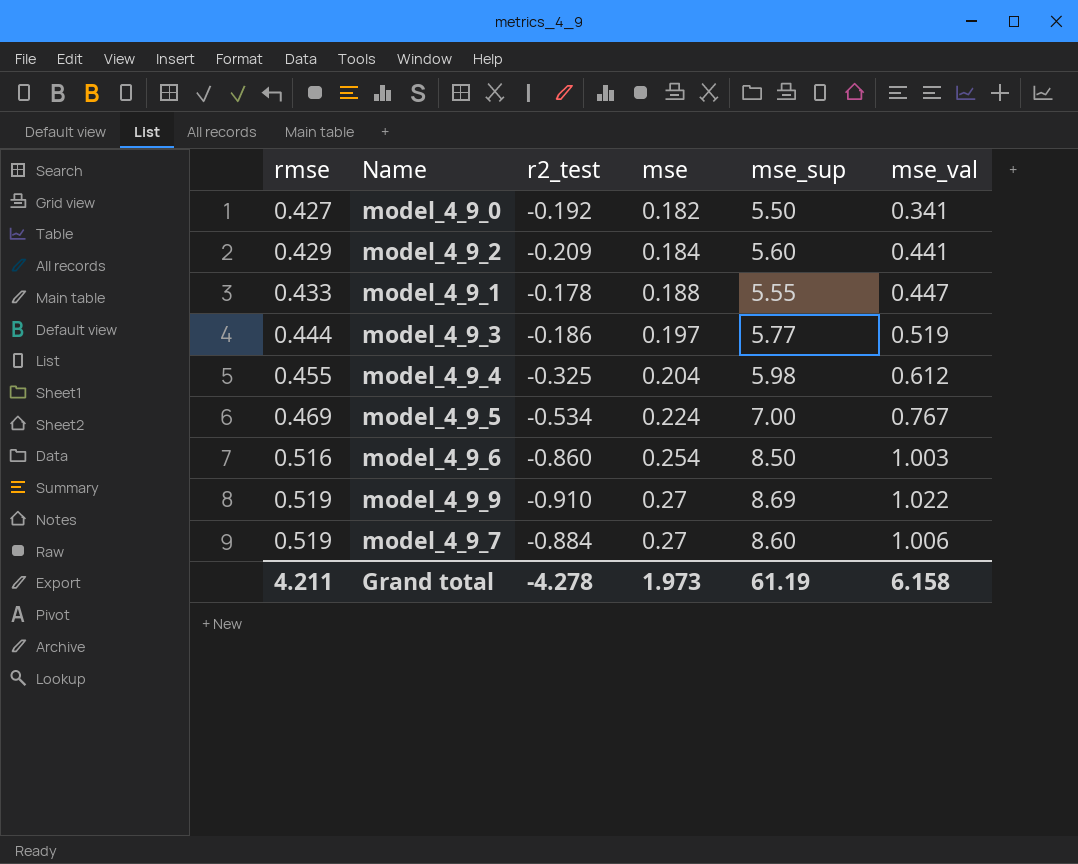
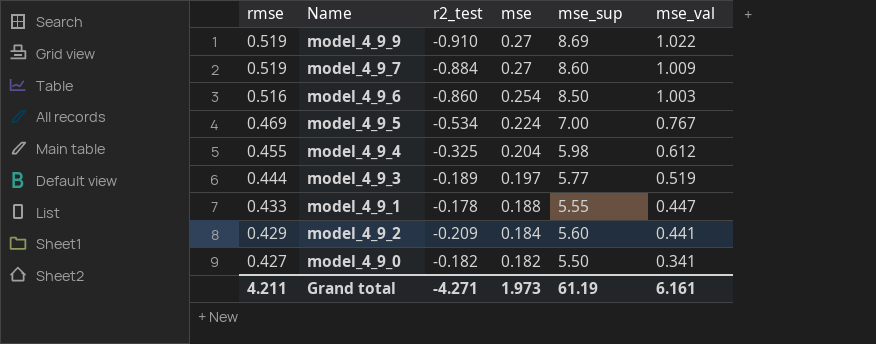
row order: rmse ascending -> rmse descending
model_4_9_7 | mse_val: 1.006 -> 1.009
model_4_9_3 | r2_test: -0.186 -> -0.189
model_4_9_0 | r2_test: -0.192 -> -0.182
Grand total | r2_test: -4.278 -> -4.271
Grand total | mse_val: 6.158 -> 6.161

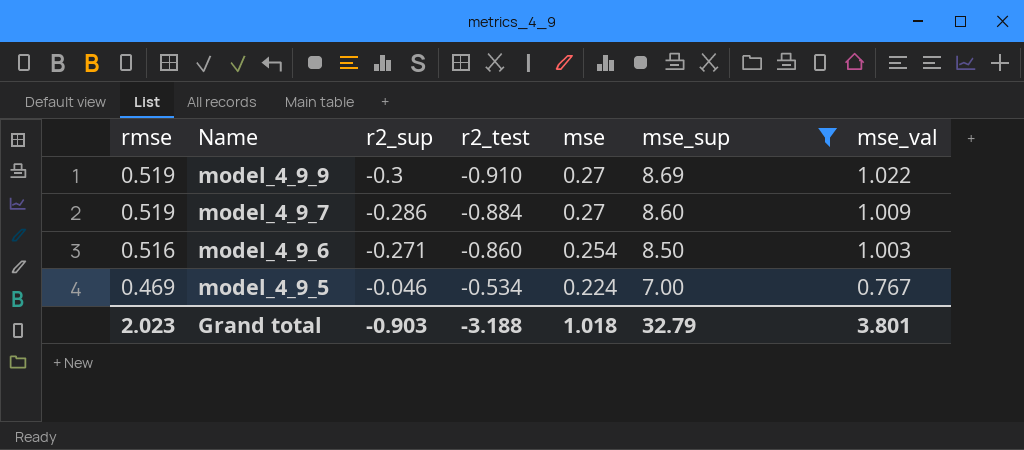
filter: none -> mse_sup >= 7.00
column r2_sup | position: none -> 3
Grand total | rmse: 4.211 -> 2.023
Grand total | r2_test: -4.271 -> -3.188
Grand total | mse: 1.973 -> 1.018
Grand total | mse_sup: 61.19 -> 32.79
Grand total | mse_val: 6.161 -> 3.801

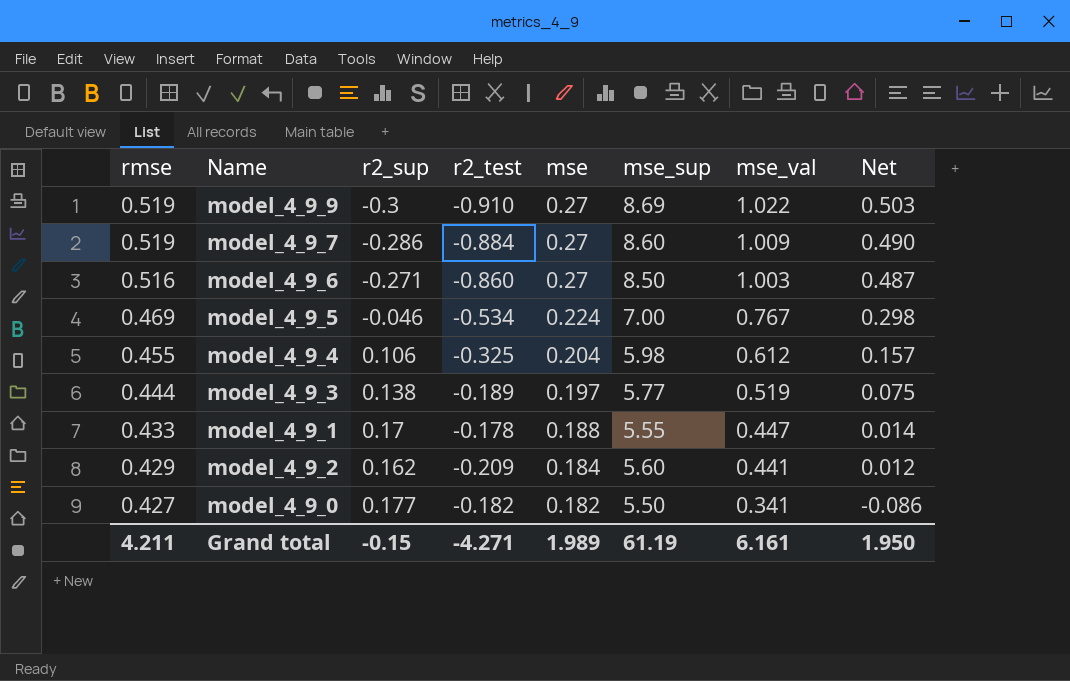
filter: mse_sup >= 7.00 -> none
column Net | formula: none -> [mse_val] - [rmse]
model_4_9_6 | mse: 0.254 -> 0.27
Grand total | rmse: 2.023 -> 4.211
Grand total | r2_sup: -0.903 -> -0.15
Grand total | r2_test: -3.188 -> -4.271
Grand total | mse: 1.018 -> 1.989
Grand total | mse_sup: 32.79 -> 61.19
Grand total | mse_val: 3.801 -> 6.161

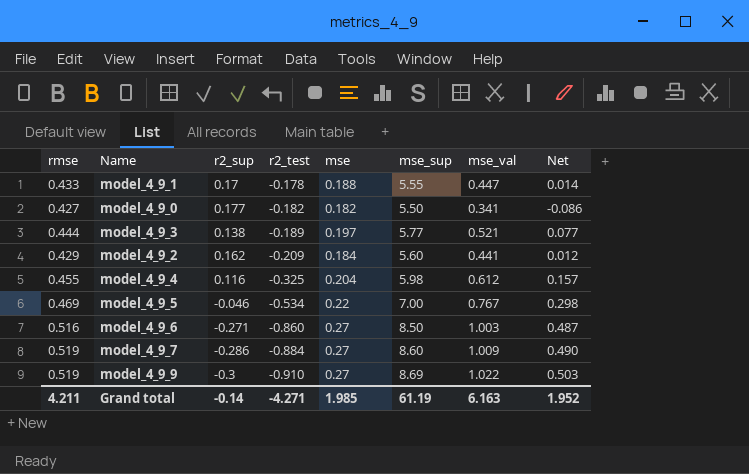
row order: rmse descending -> r2_test descending
model_4_9_3 | mse_val: 0.519 -> 0.521
model_4_9_3 | Net: 0.075 -> 0.077
model_4_9_4 | r2_sup: 0.106 -> 0.116
model_4_9_5 | mse: 0.224 -> 0.22
Grand total | r2_sup: -0.15 -> -0.14
Grand total | mse: 1.989 -> 1.985
Grand total | mse_val: 6.161 -> 6.163
Grand total | Net: 1.950 -> 1.952

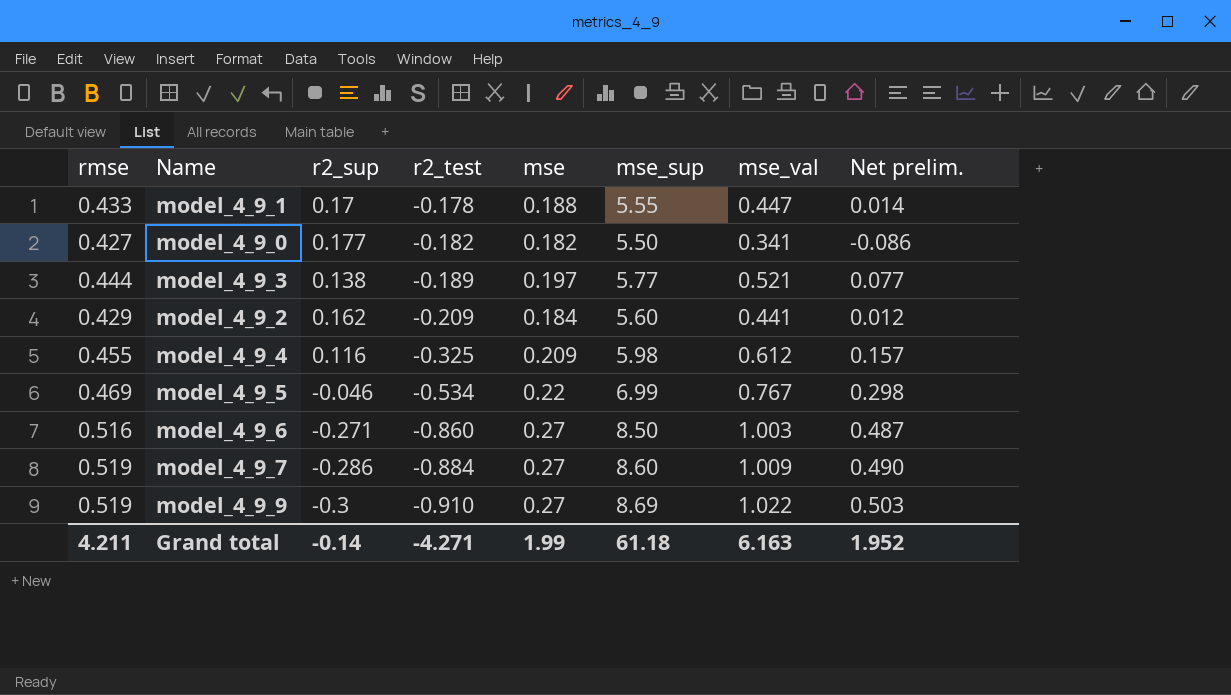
column name: Net -> Net prelim.
model_4_9_4 | mse: 0.204 -> 0.209
model_4_9_5 | mse_sup: 7.00 -> 6.99
Grand total | mse: 1.985 -> 1.99
Grand total | mse_sup: 61.19 -> 61.18

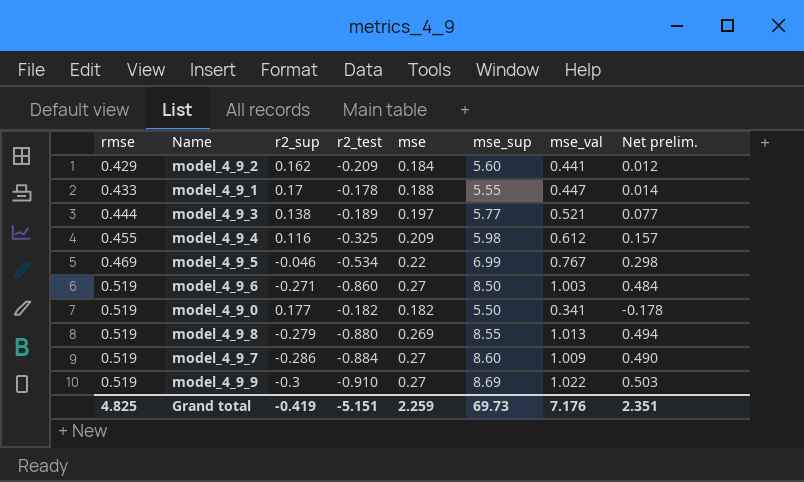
row order: r2_test descending -> rmse ascending
model_4_9_6 | rmse: 0.516 -> 0.519
model_4_9_6 | Net prelim.: 0.487 -> 0.484
model_4_9_0 | rmse: 0.427 -> 0.519
model_4_9_0 | Net prelim.: -0.086 -> -0.178
row model_4_9_8: none -> 0.519 | -0.279 | -0.880 | 0.269 | 8.55 | 1.013 | 0.494
Grand total | rmse: 4.211 -> 4.825
Grand total | r2_sup: -0.14 -> -0.419
Grand total | r2_test: -4.271 -> -5.151
Grand total | mse: 1.99 -> 2.259
Grand total | mse_sup: 61.18 -> 69.73
Grand total | mse_val: 6.163 -> 7.176
Grand total | Net prelim.: 1.952 -> 2.351

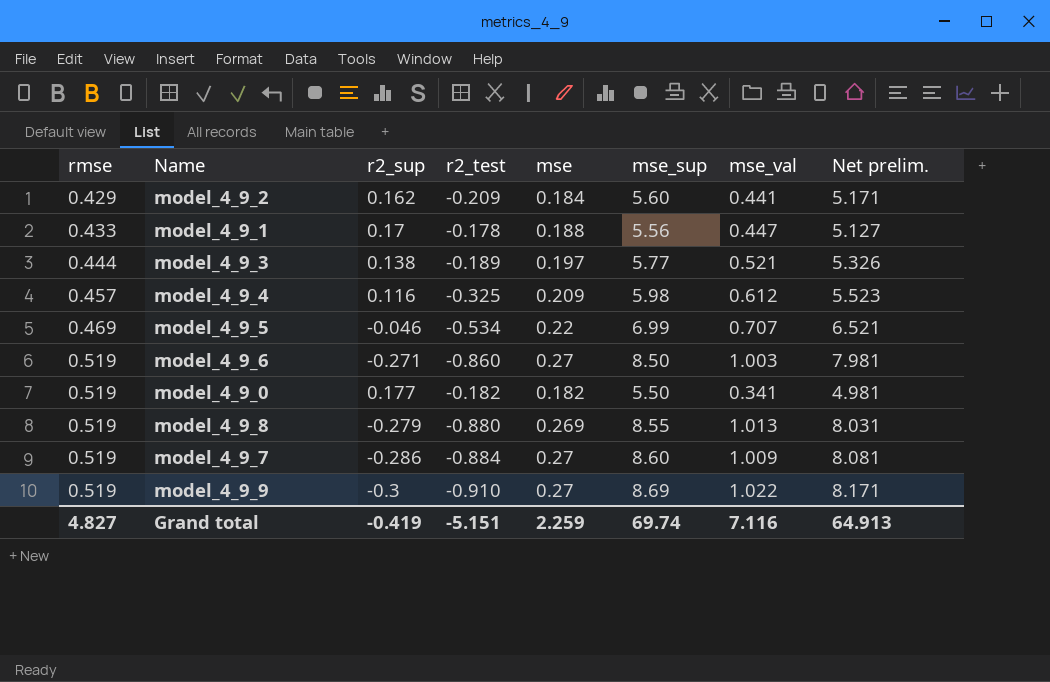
column Net prelim. | formula: [mse_val] - [rmse] -> [mse_sup] - [rmse]
model_4_9_1 | mse_sup: 5.55 -> 5.56
model_4_9_4 | rmse: 0.455 -> 0.457
model_4_9_5 | mse_val: 0.767 -> 0.707
Grand total | rmse: 4.825 -> 4.827
Grand total | mse_sup: 69.73 -> 69.74
Grand total | mse_val: 7.176 -> 7.116
Grand total | Net prelim.: 2.351 -> 64.913

